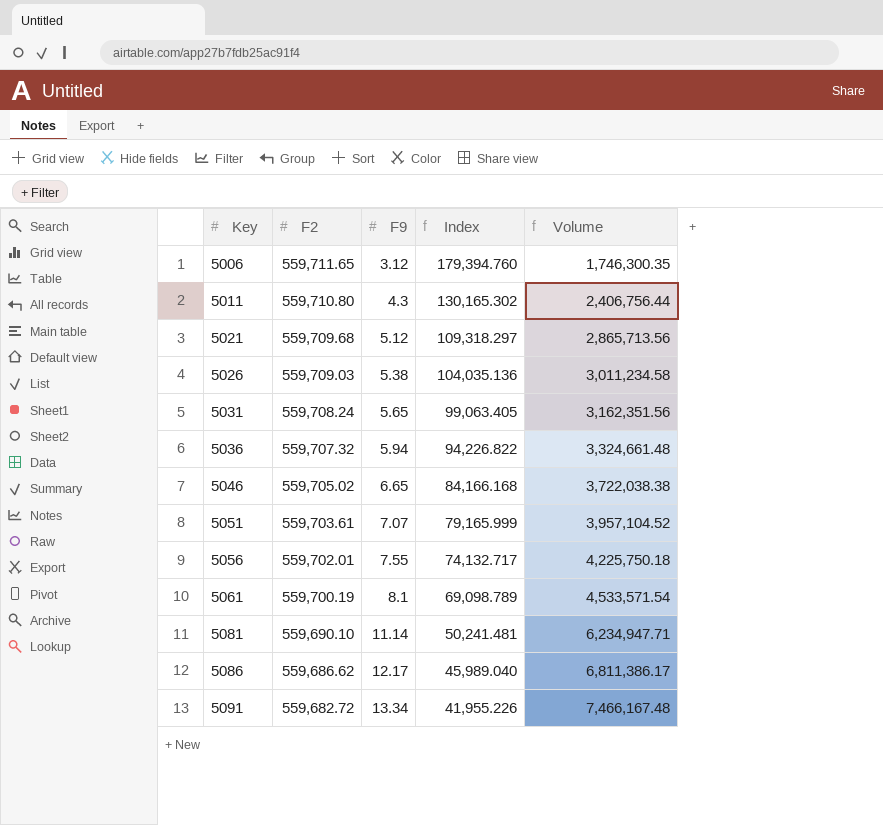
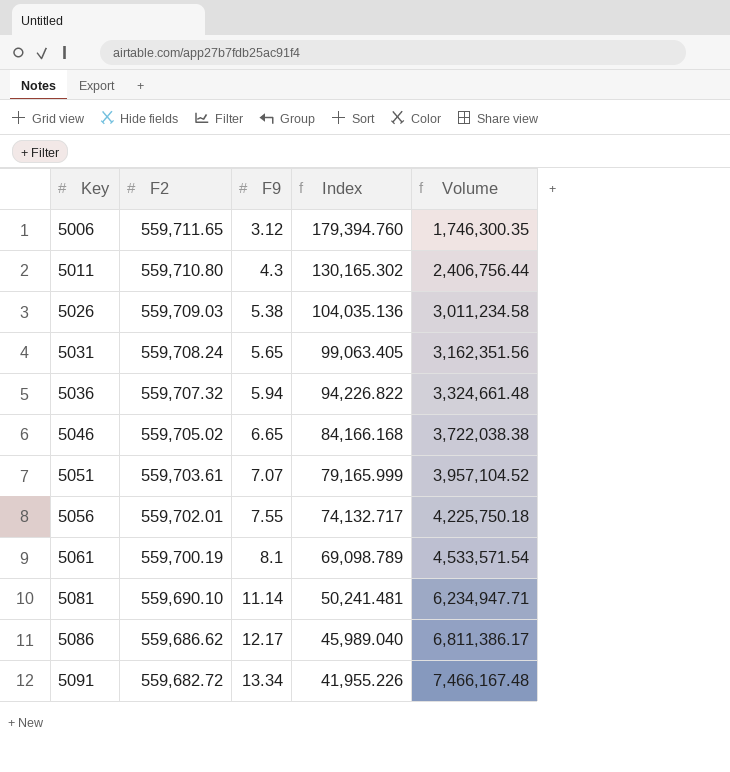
row 5021: 559,709.68 | 5.12 | 109,318.297 | 2,865,713.56 -> none

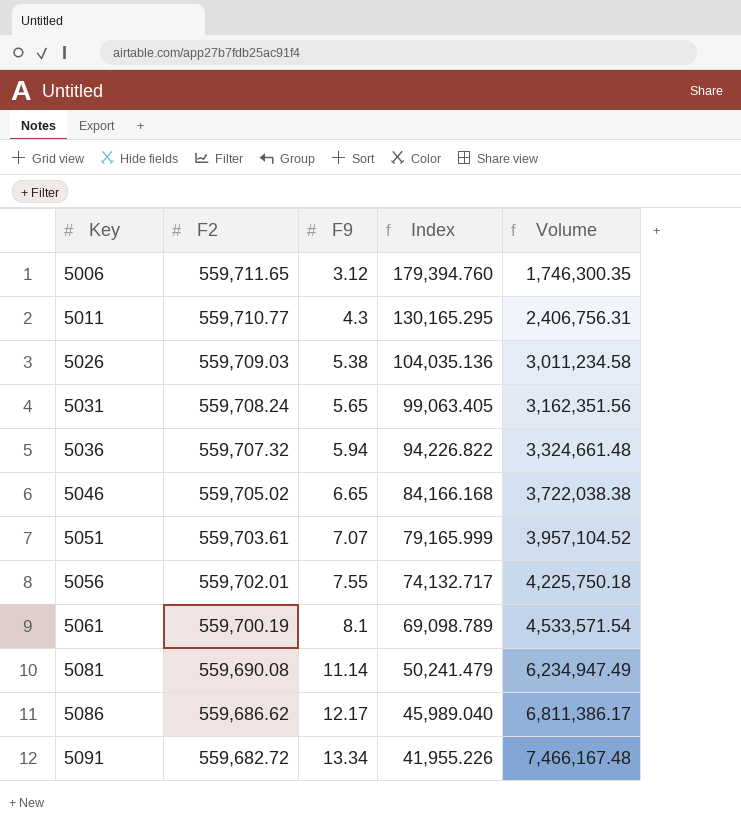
5011 | F2: 559,710.80 -> 559,710.77
5011 | Index: 130,165.302 -> 130,165.295
5011 | Volume: 2,406,756.44 -> 2,406,756.31
5081 | F2: 559,690.10 -> 559,690.08
5081 | Index: 50,241.481 -> 50,241.479
5081 | Volume: 6,234,947.71 -> 6,234,947.49

